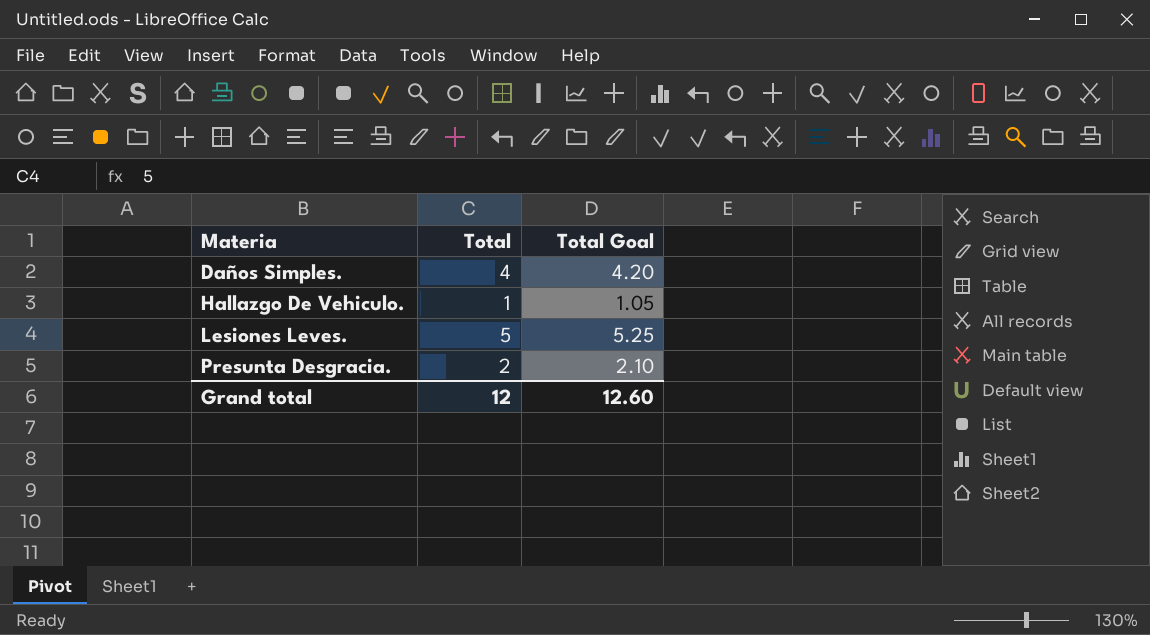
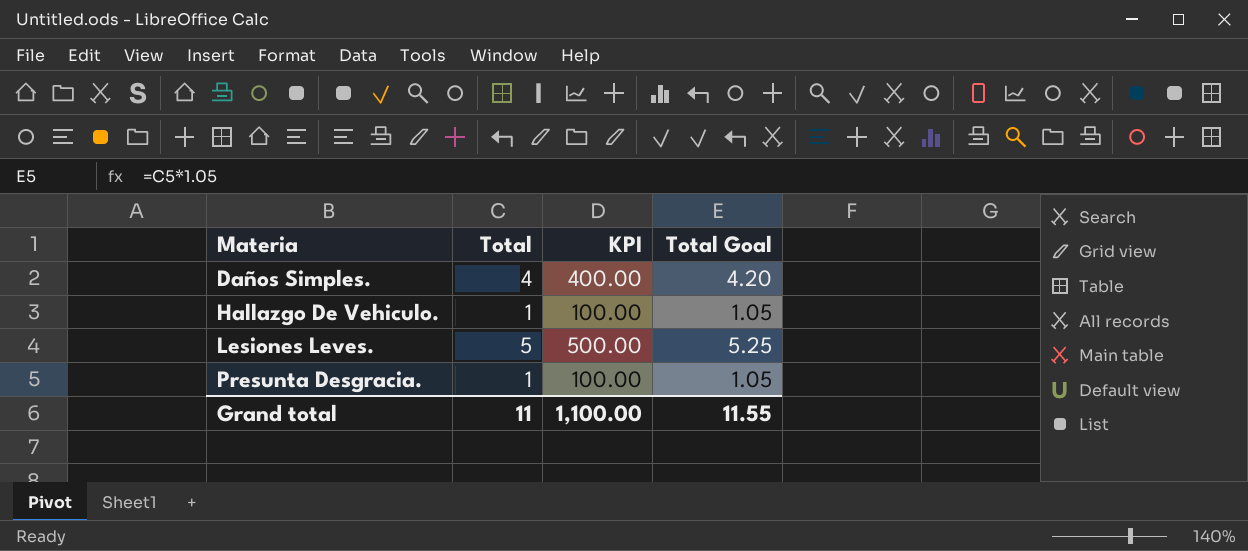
column KPI | formula: none -> [Total] * 100
Presunta Desgracia. | Total: 2 -> 1
Presunta Desgracia. | Total Goal: 2.10 -> 1.05
Grand total | Total: 12 -> 11
Grand total | Total Goal: 12.60 -> 11.55

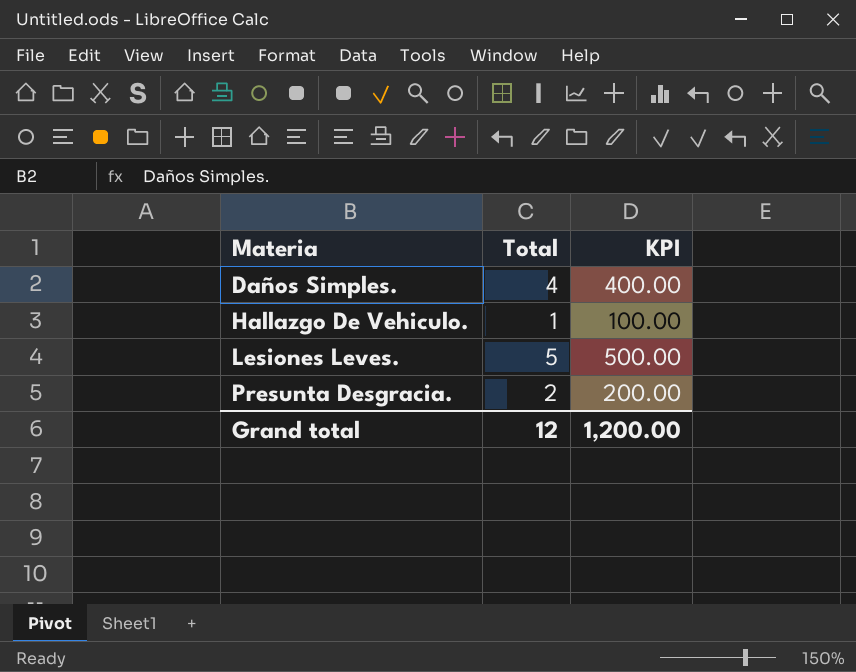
column Total Goal | formula: [Total] * 1.05 -> none
Presunta Desgracia. | Total: 1 -> 2
Presunta Desgracia. | KPI: 100.00 -> 200.00
Grand total | Total: 11 -> 12
Grand total | KPI: 1,100.00 -> 1,200.00

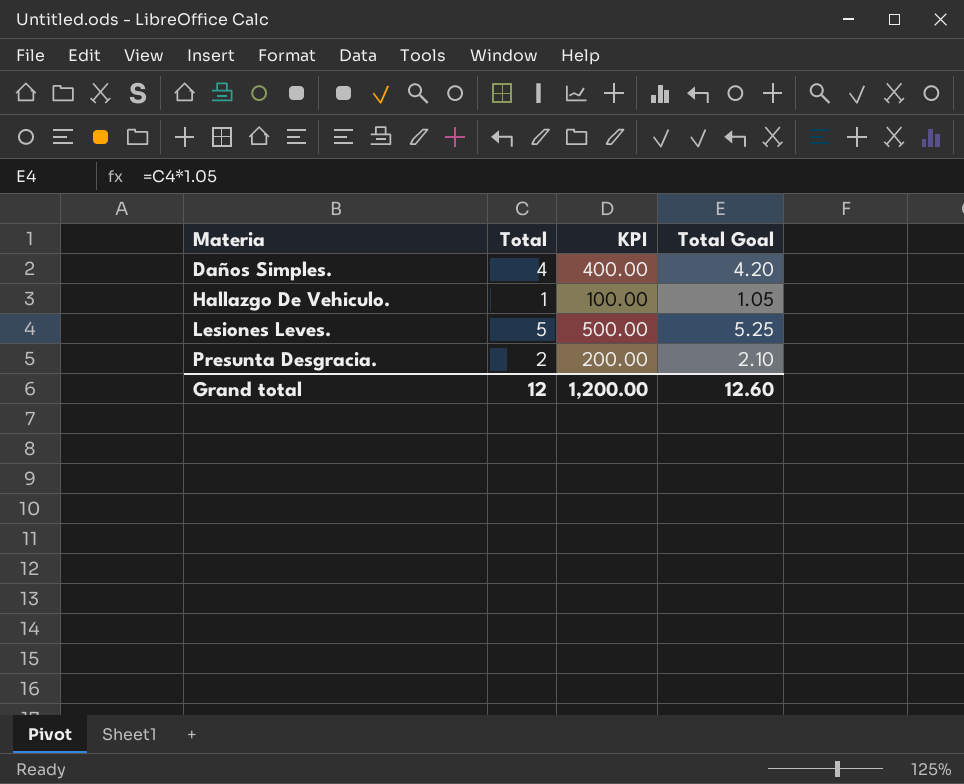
column Total Goal | formula: none -> [Total] * 1.05

